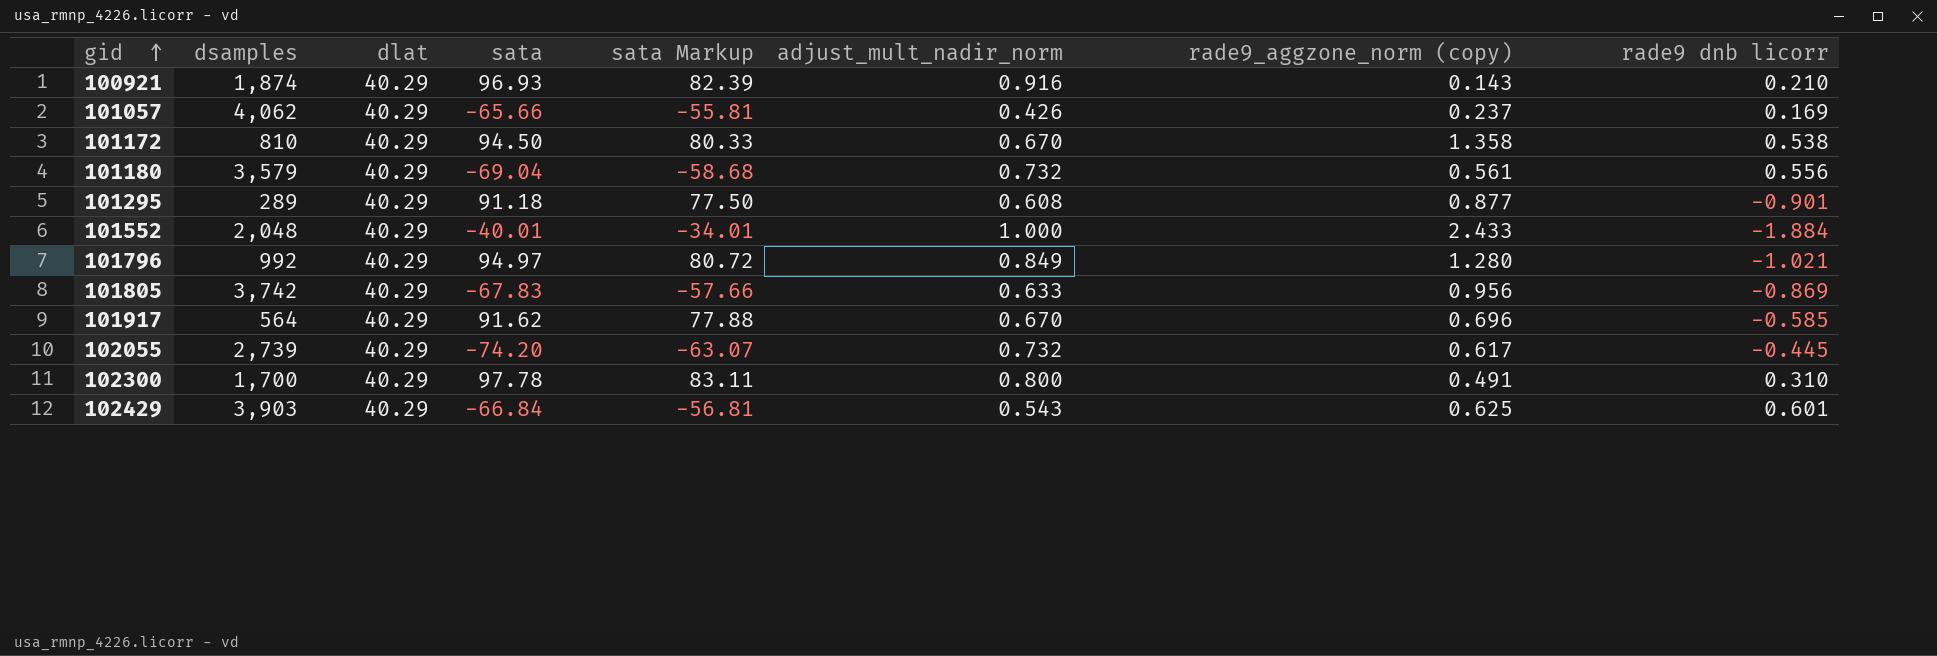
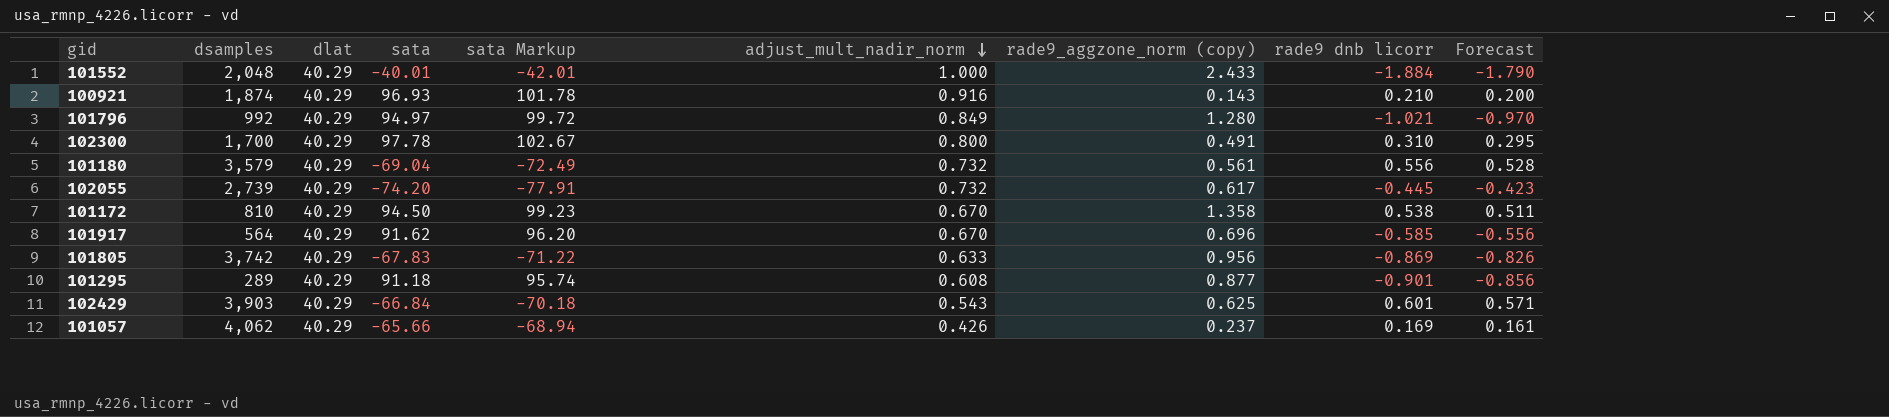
row order: gid ascending -> adjust_mult_nadir_norm descending
column sata Markup | formula: [sata] * 0.85 -> [sata] * 1.05
column Forecast | formula: none -> [rade9 dnb licorr] * 0.95

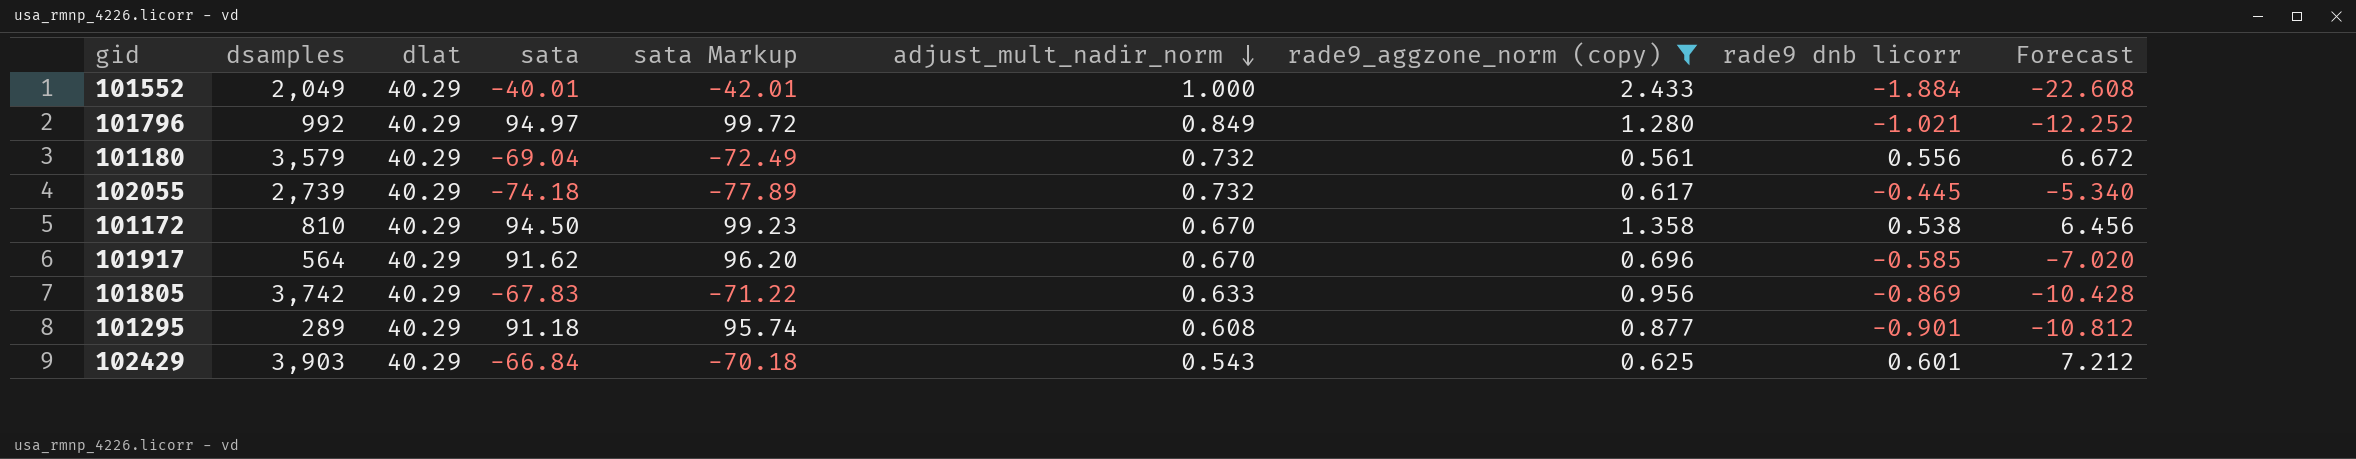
filter: none -> rade9_aggzone_norm (copy) >= 0.561
column Forecast | formula: [rade9 dnb licorr] * 0.95 -> [rade9 dnb licorr] * 12
101552 | dsamples: 2,048 -> 2,049
102055 | sata: -74.20 -> -74.18
102055 | sata Markup: -77.91 -> -77.89

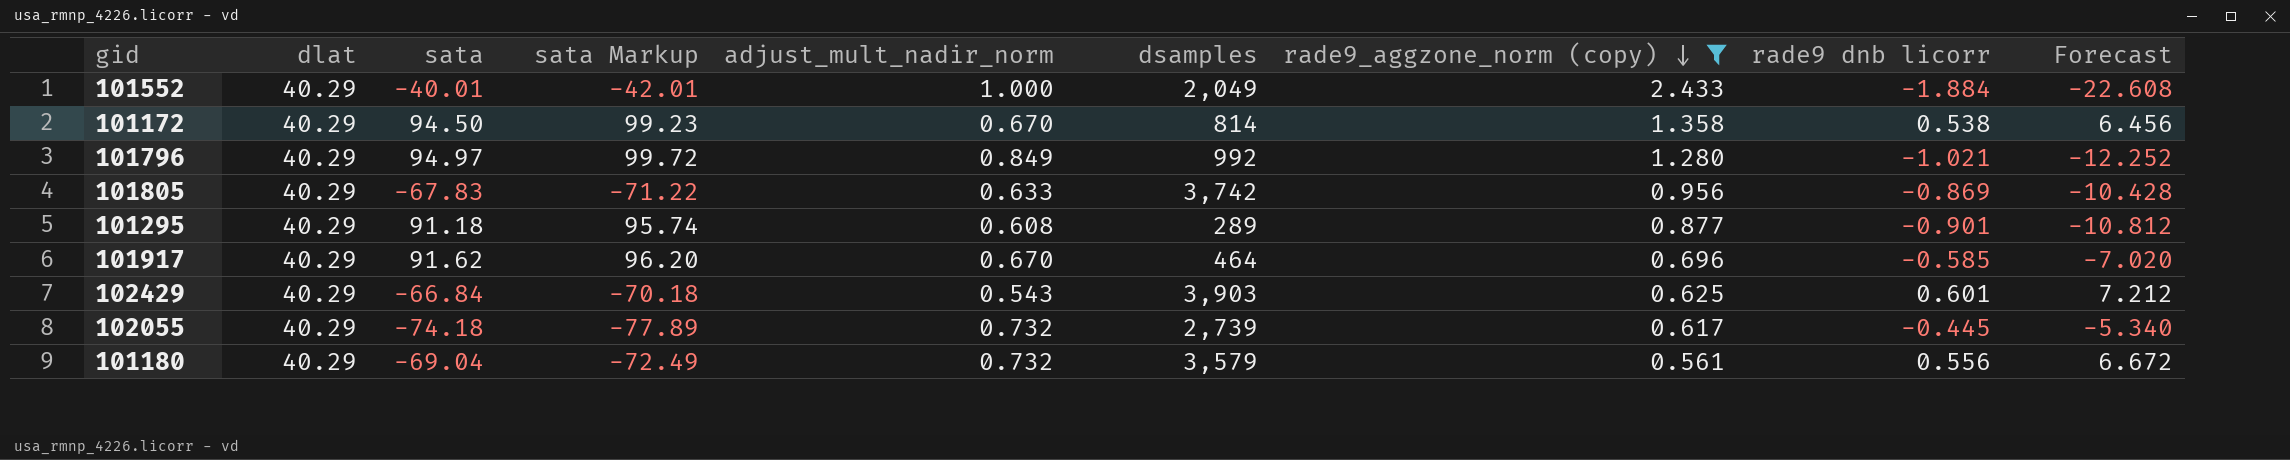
row order: adjust_mult_nadir_norm descending -> rade9_aggzone_norm (copy) descending
column dsamples | position: 2 -> 6
101172 | dsamples: 810 -> 814
101917 | dsamples: 564 -> 464

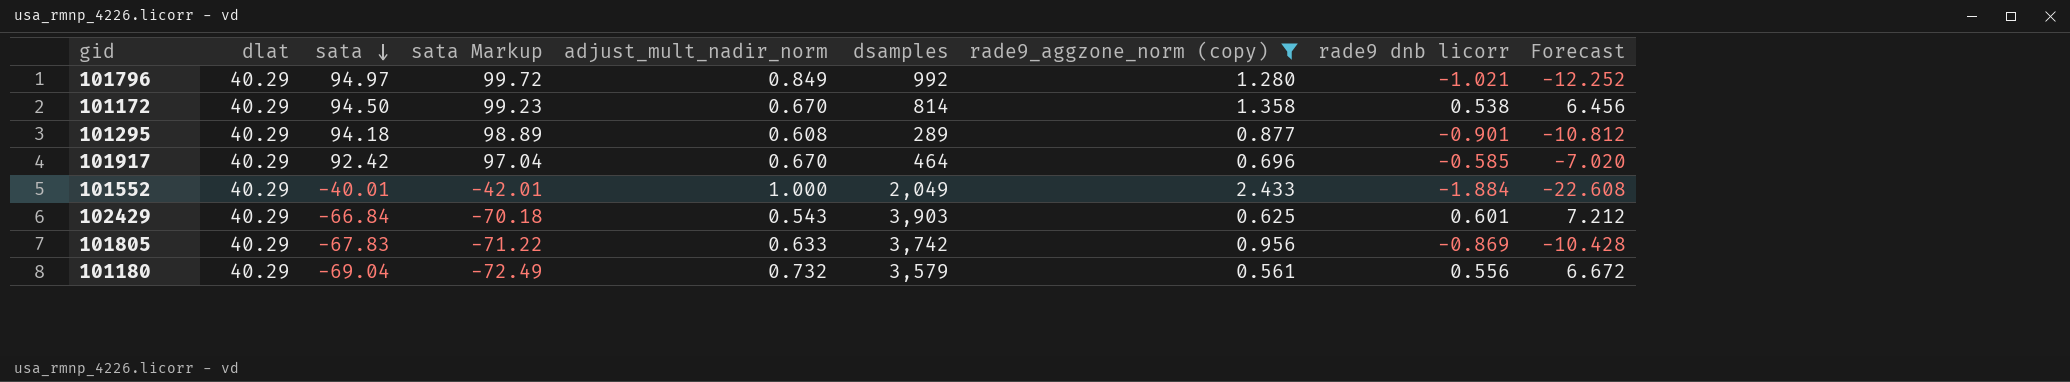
row order: rade9_aggzone_norm (copy) descending -> sata descending
row 102055: 40.29 | -74.18 | -77.89 | 0.732 | 2,739 | 0.617 | -0.445 | -5.340 -> none
101295 | sata: 91.18 -> 94.18
101295 | sata Markup: 95.74 -> 98.89
101917 | sata: 91.62 -> 92.42
101917 | sata Markup: 96.20 -> 97.04

